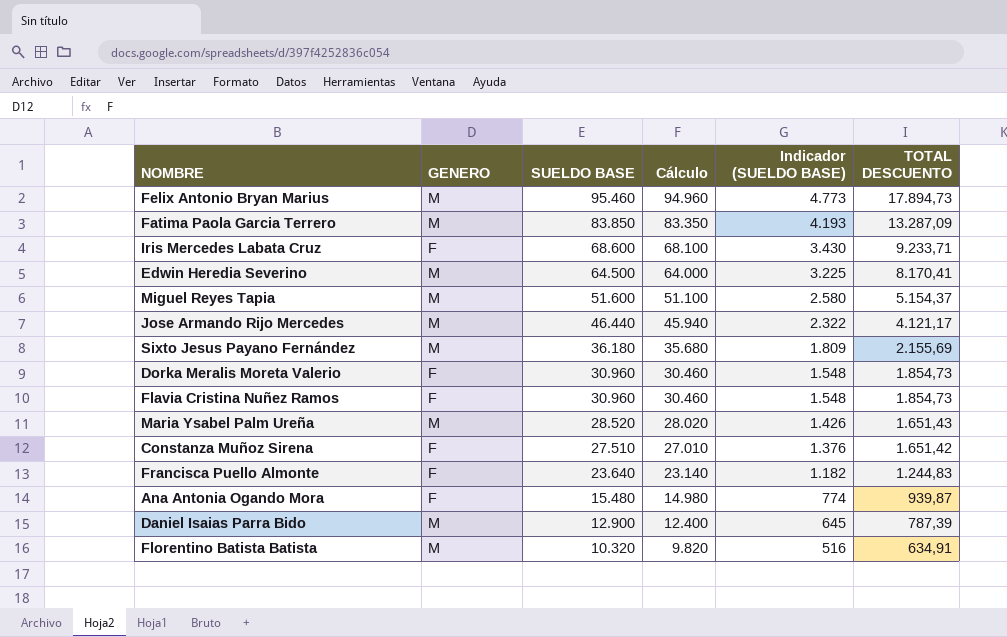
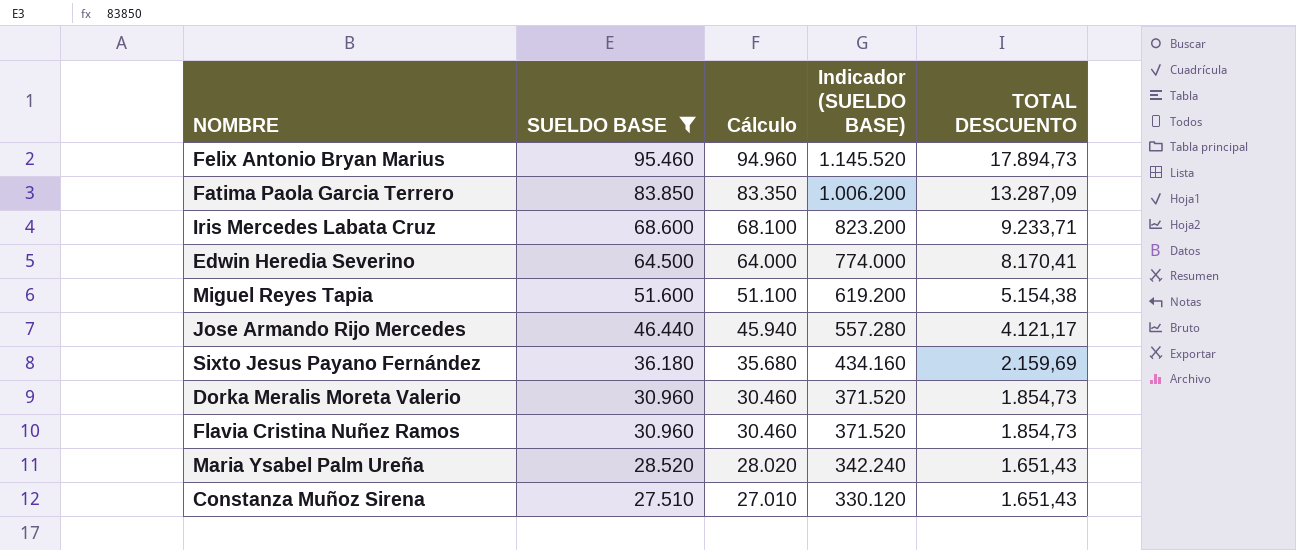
filter: none -> SUELDO BASE >= 27.510
column GENERO | position: 2 -> none
column Indicador (SUELDO BASE) | formula: [SUELDO BASE] * 0,05 -> [SUELDO BASE] * 12
Miguel Reyes Tapia | TOTAL DESCUENTO: 5.154,37 -> 5.154,38
Sixto Jesus Payano Fernández | TOTAL DESCUENTO: 2.155,69 -> 2.159,69
Constanza Muñoz Sirena | TOTAL DESCUENTO: 1.651,42 -> 1.651,43

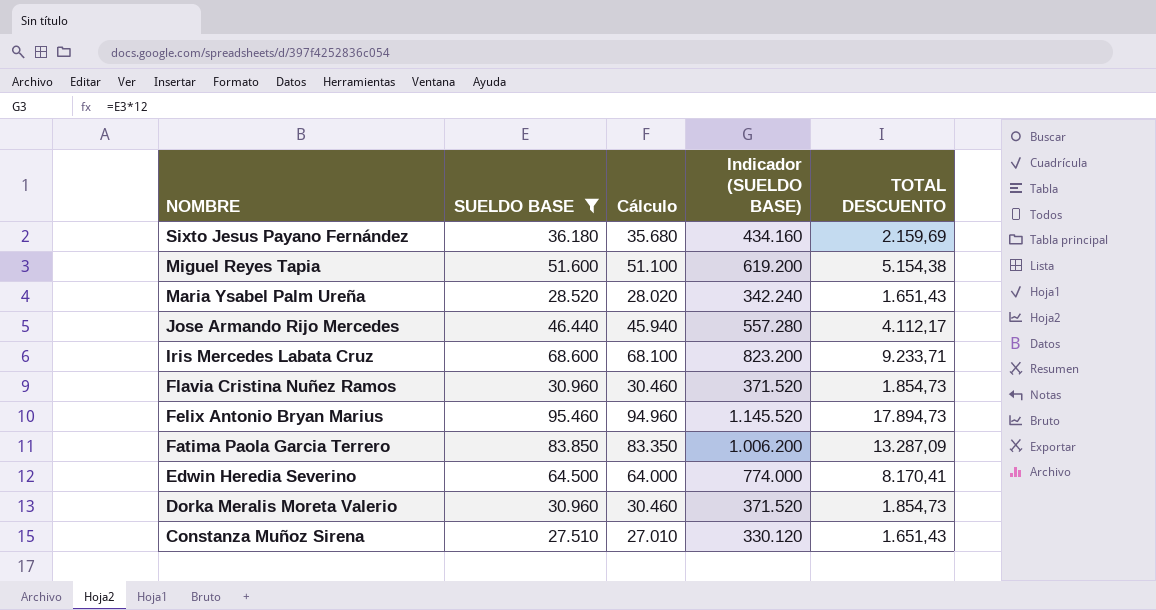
row order: SUELDO BASE descending -> NOMBRE descending
Jose Armando Rijo Mercedes | TOTAL DESCUENTO: 4.121,17 -> 4.112,17

